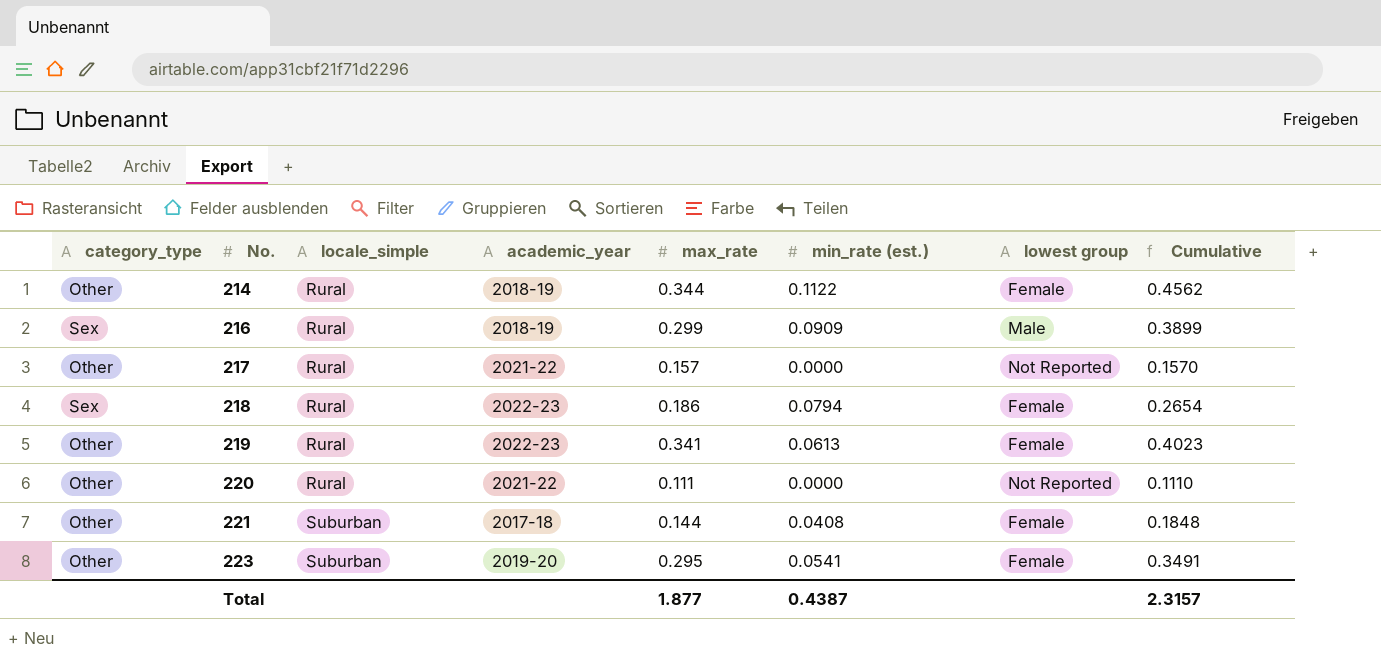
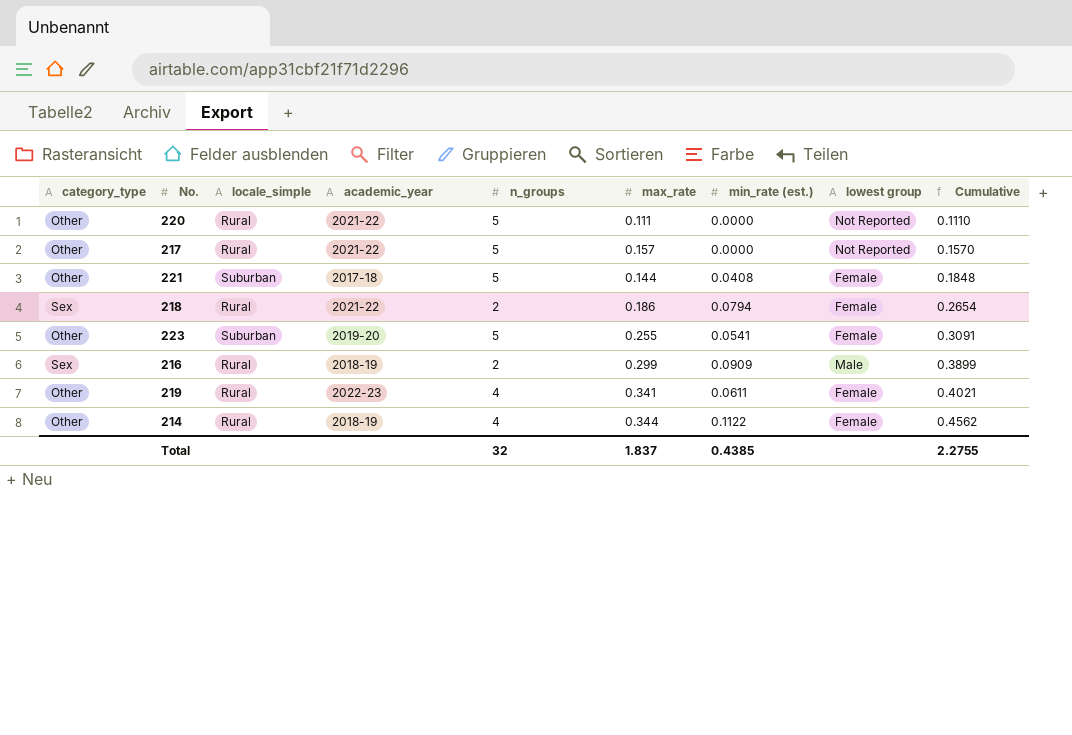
row order: No. ascending -> Cumulative ascending
column n_groups | position: none -> 5
218 | academic_year: 2022-23 -> 2021-22
223 | max_rate: 0.295 -> 0.255
223 | Cumulative: 0.3491 -> 0.3091
219 | min_rate (est.): 0.0613 -> 0.0611
219 | Cumulative: 0.4023 -> 0.4021
Total | max_rate: 1.877 -> 1.837
Total | min_rate (est.): 0.4387 -> 0.4385
Total | Cumulative: 2.3157 -> 2.2755

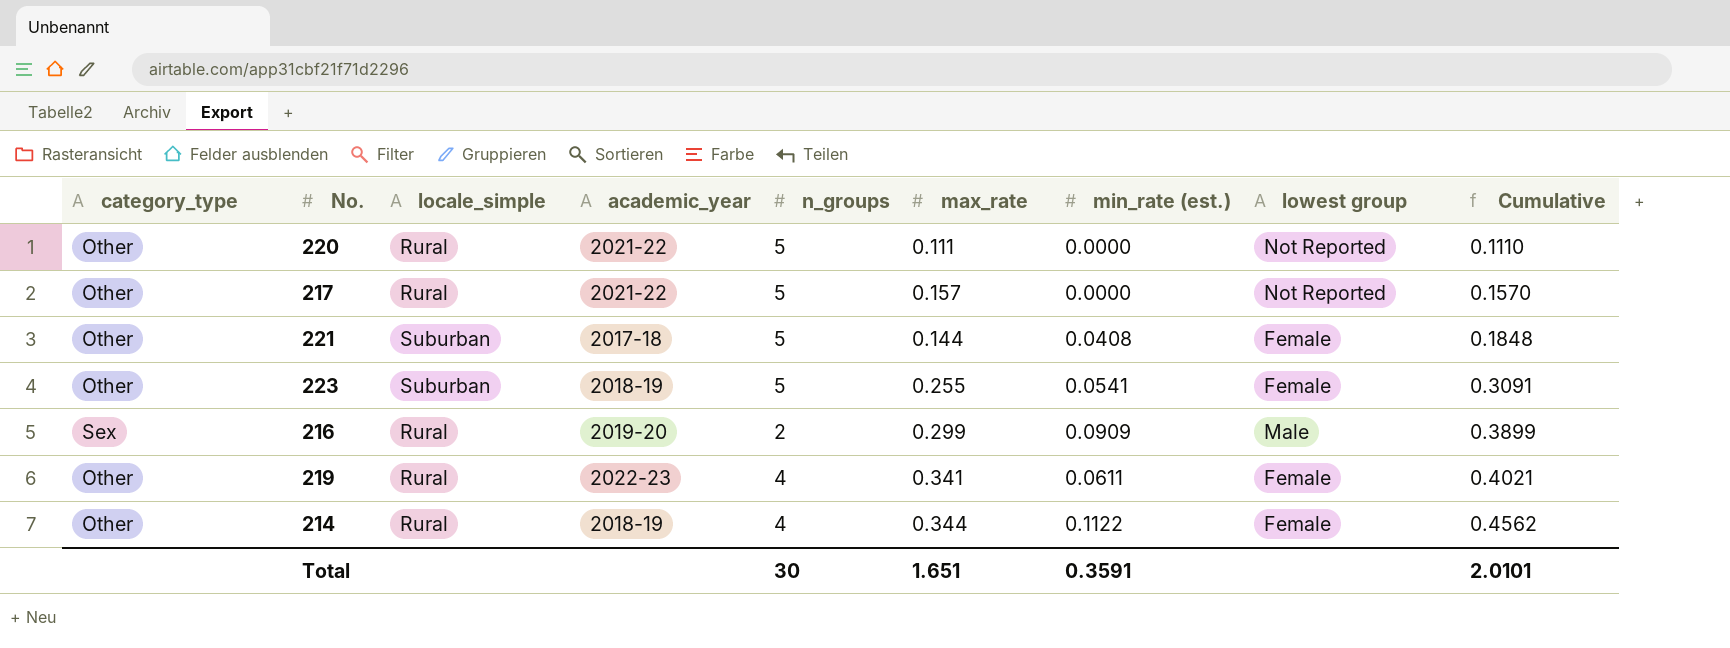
row 218: Sex | Rural | 2021-22 | 2 | 0.186 | 0.0794 | Female | 0.2654 -> none
223 | academic_year: 2019-20 -> 2018-19
216 | academic_year: 2018-19 -> 2019-20
Total | n_groups: 32 -> 30
Total | max_rate: 1.837 -> 1.651
Total | min_rate (est.): 0.4385 -> 0.3591
Total | Cumulative: 2.2755 -> 2.0101

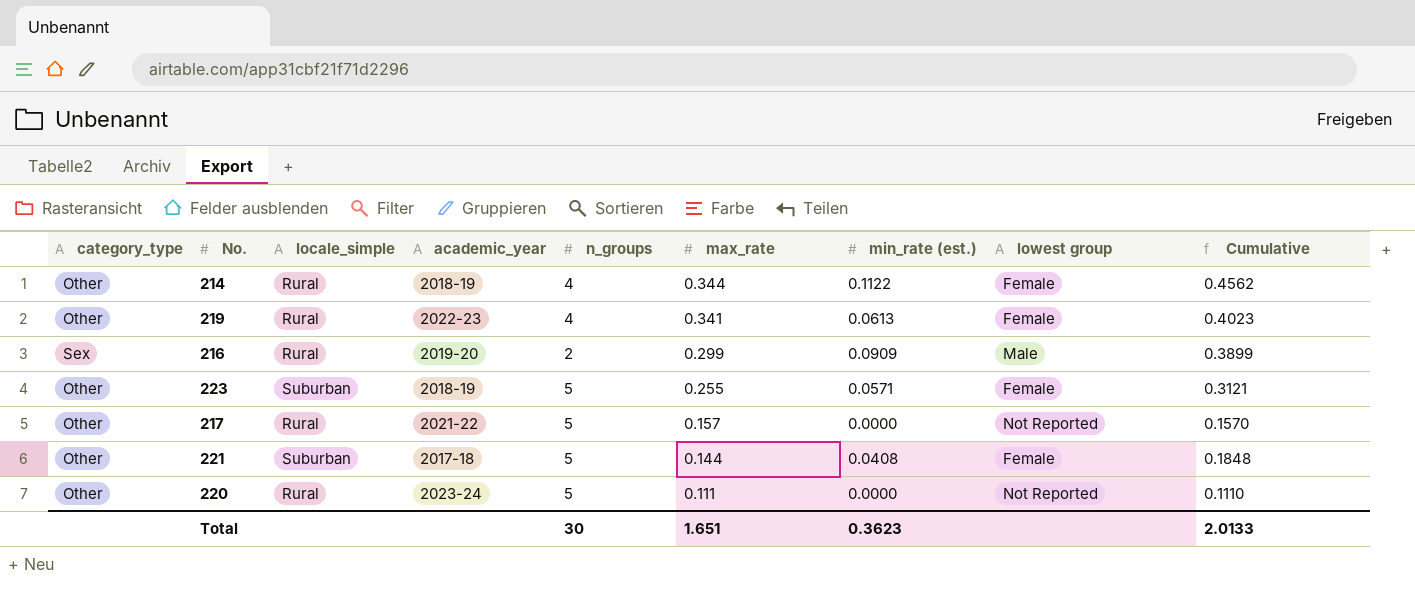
row order: Cumulative ascending -> max_rate descending
219 | min_rate (est.): 0.0611 -> 0.0613
219 | Cumulative: 0.4021 -> 0.4023
223 | min_rate (est.): 0.0541 -> 0.0571
223 | Cumulative: 0.3091 -> 0.3121
220 | academic_year: 2021-22 -> 2023-24
Total | min_rate (est.): 0.3591 -> 0.3623
Total | Cumulative: 2.0101 -> 2.0133

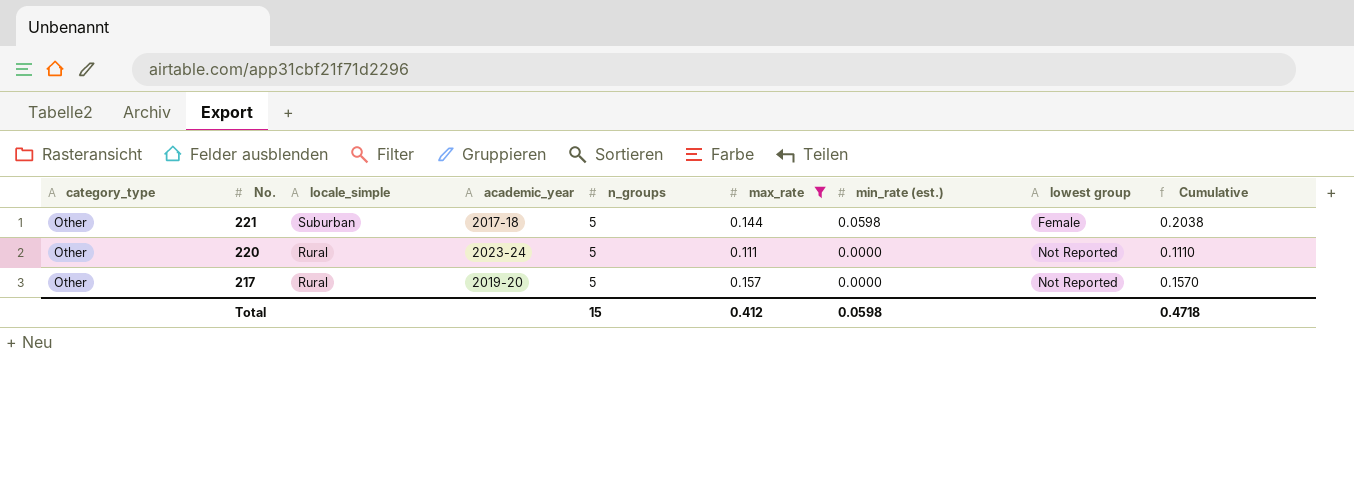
filter: none -> max_rate <= 0.157
row order: max_rate descending -> No. descending
221 | min_rate (est.): 0.0408 -> 0.0598
221 | Cumulative: 0.1848 -> 0.2038
217 | academic_year: 2021-22 -> 2019-20
Total | n_groups: 30 -> 15
Total | max_rate: 1.651 -> 0.412
Total | min_rate (est.): 0.3623 -> 0.0598
Total | Cumulative: 2.0133 -> 0.4718

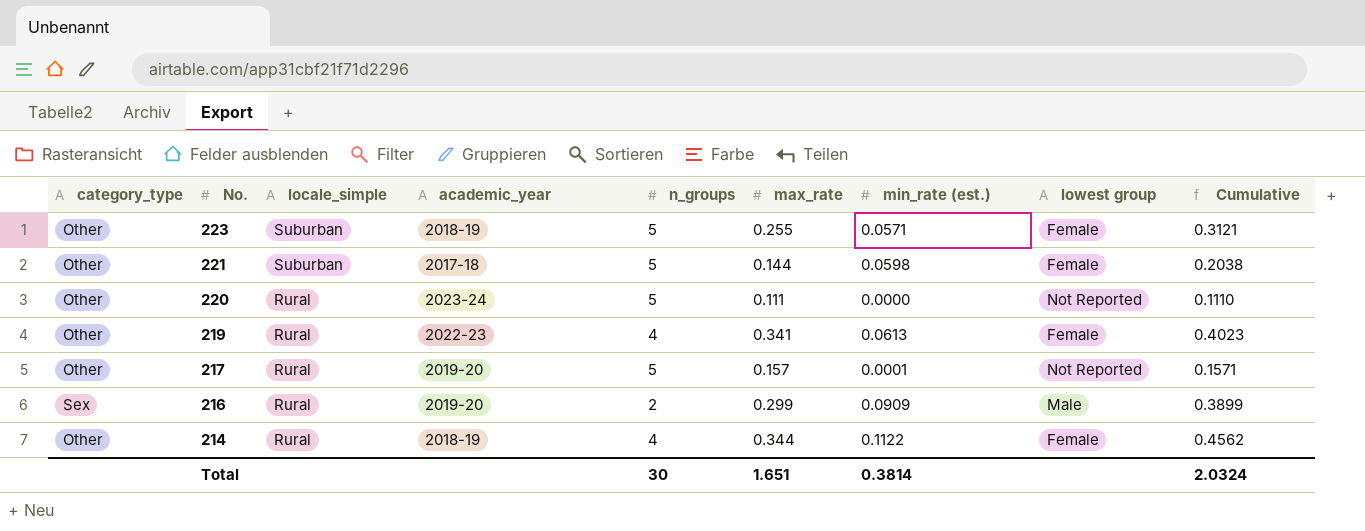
filter: max_rate <= 0.157 -> none
217 | min_rate (est.): 0.0000 -> 0.0001
217 | Cumulative: 0.1570 -> 0.1571
Total | n_groups: 15 -> 30
Total | max_rate: 0.412 -> 1.651
Total | min_rate (est.): 0.0598 -> 0.3814
Total | Cumulative: 0.4718 -> 2.0324

